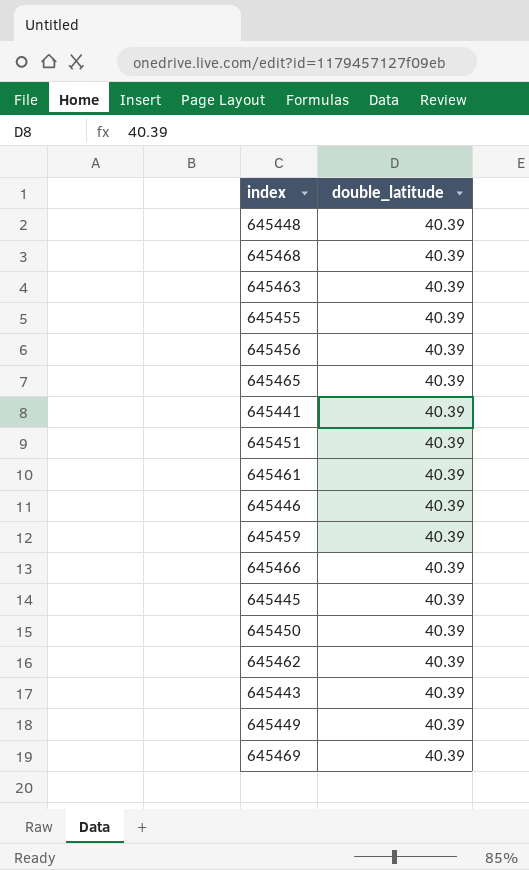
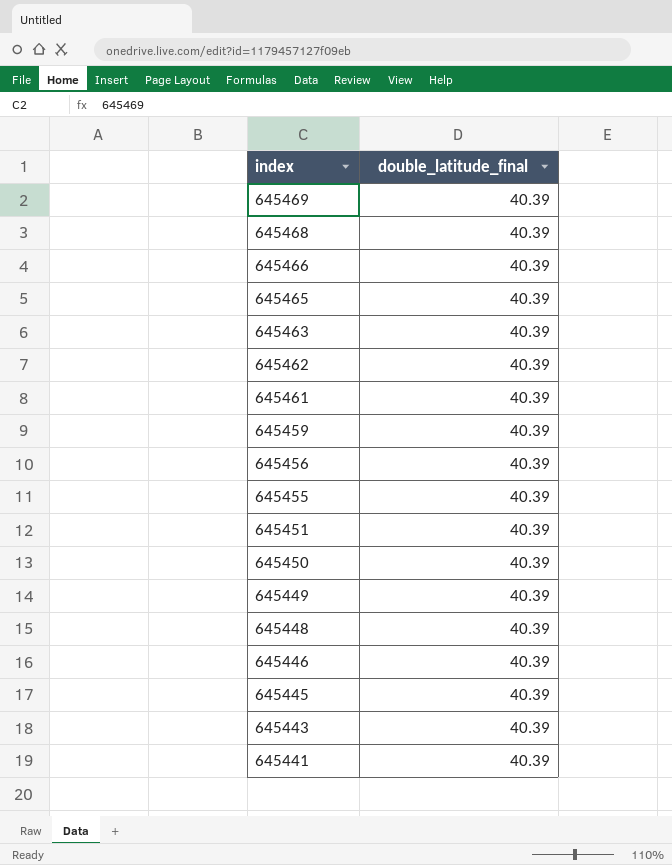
row order: none -> index descending
column name: double_latitude -> double_latitude_final

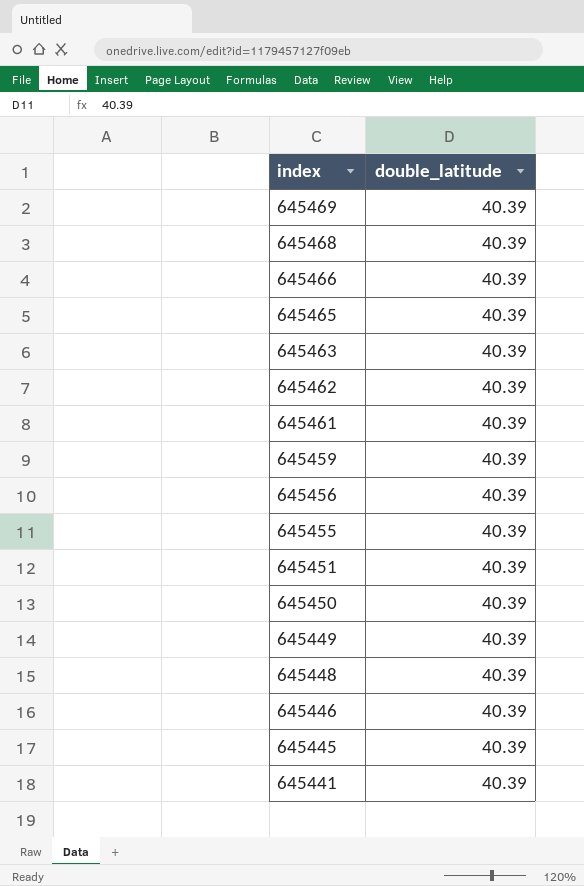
column name: double_latitude_final -> double_latitude
row 645443: 40.39 -> none

